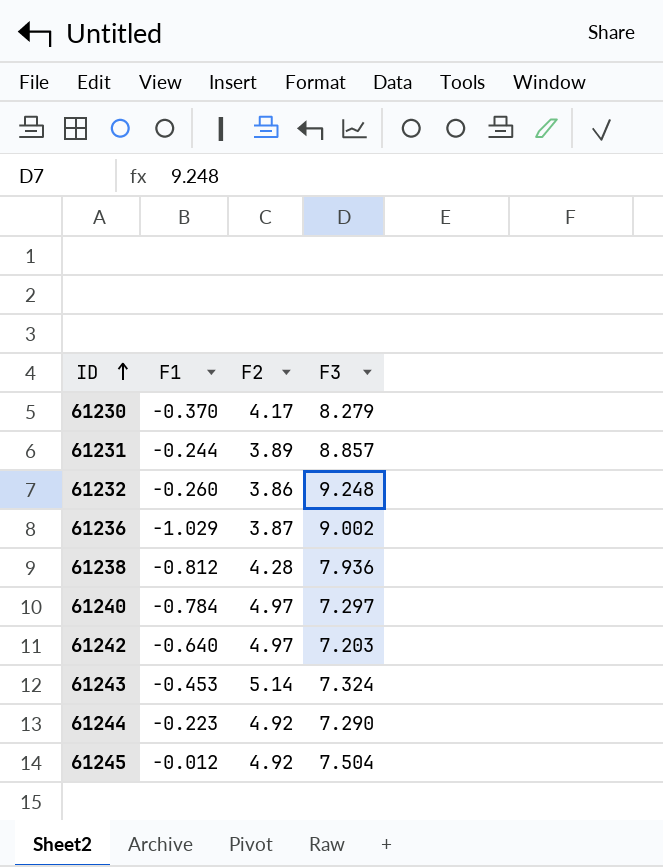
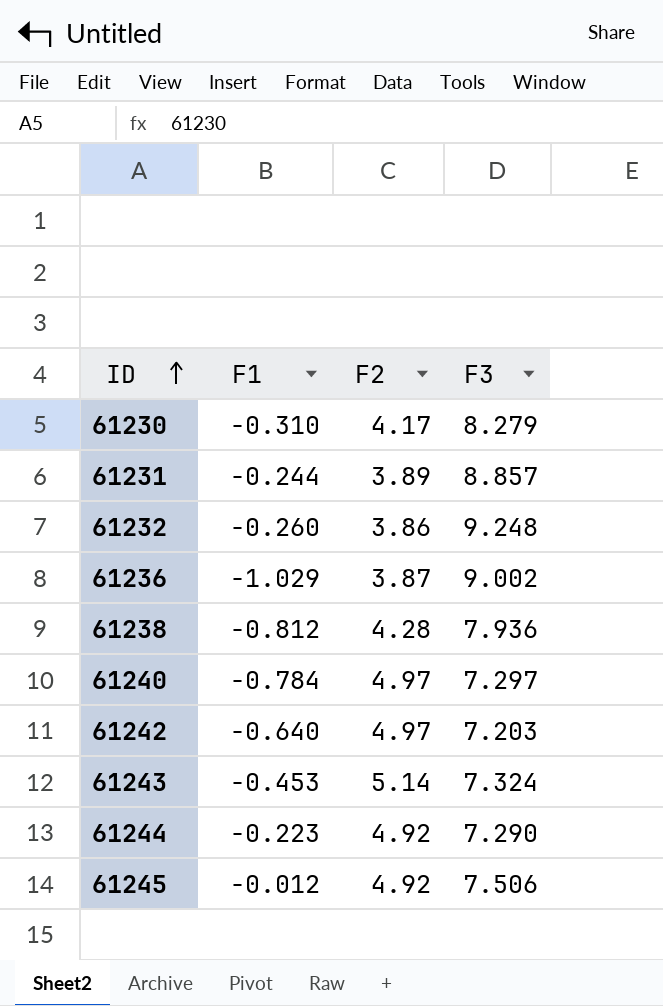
61230 | F1: -0.370 -> -0.310
61245 | F3: 7.504 -> 7.506

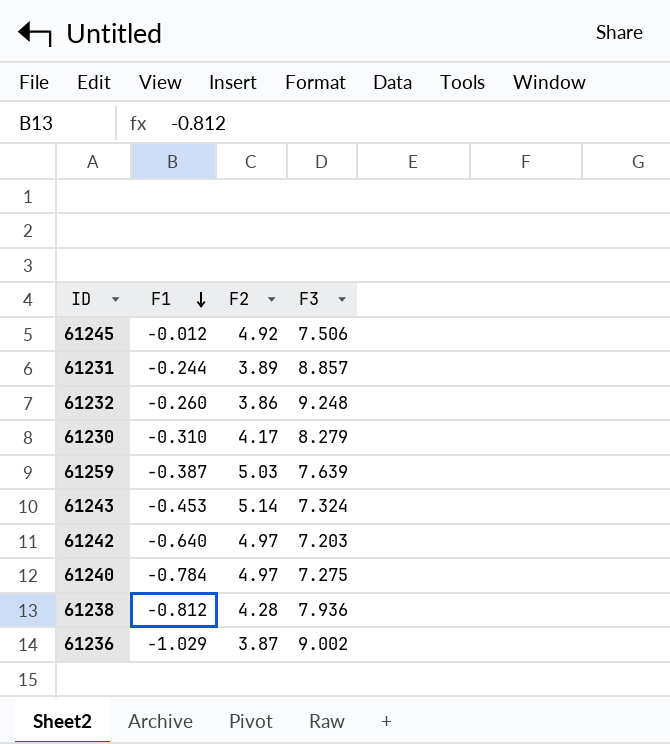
row order: ID ascending -> F1 descending
row 61244: -0.223 | 4.92 | 7.290 -> none
row 61259: none -> -0.387 | 5.03 | 7.639
61240 | F3: 7.297 -> 7.275

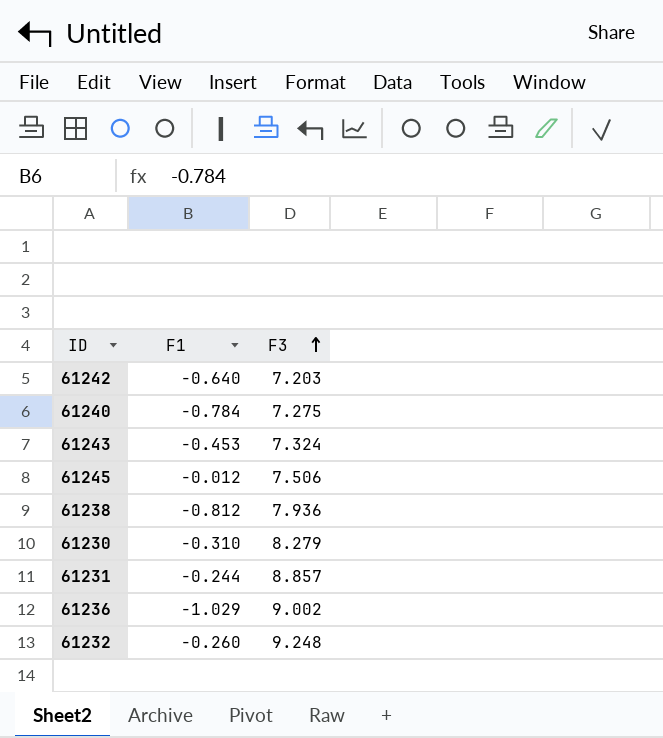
row order: F1 descending -> F3 ascending
column F2 | position: 3 -> none
row 61259: -0.387 | 5.03 | 7.639 -> none

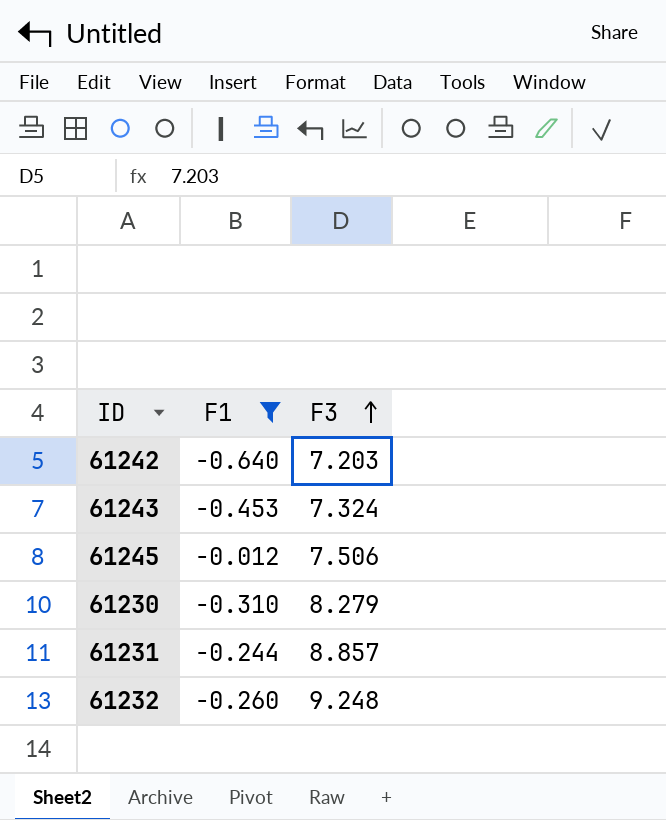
filter: none -> F1 >= -0.640

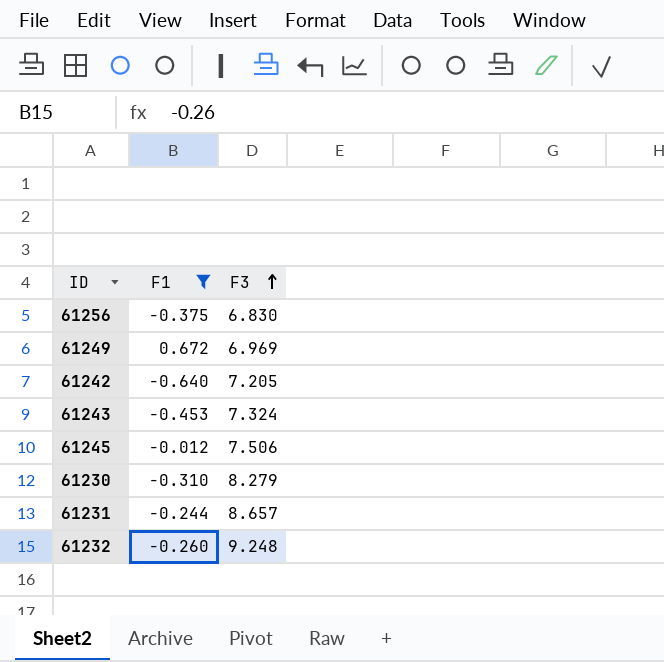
row 61256: none -> -0.375 | 6.830
row 61249: none -> 0.672 | 6.969
61242 | F3: 7.203 -> 7.205
61231 | F3: 8.857 -> 8.657

